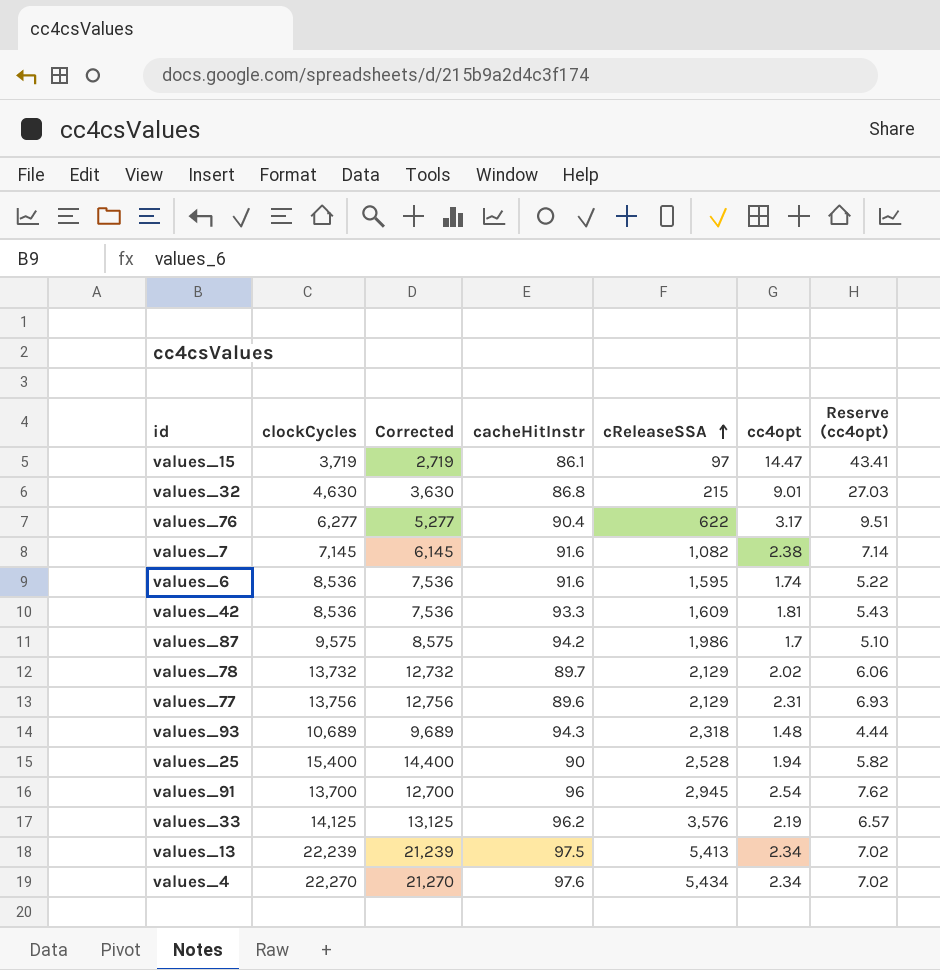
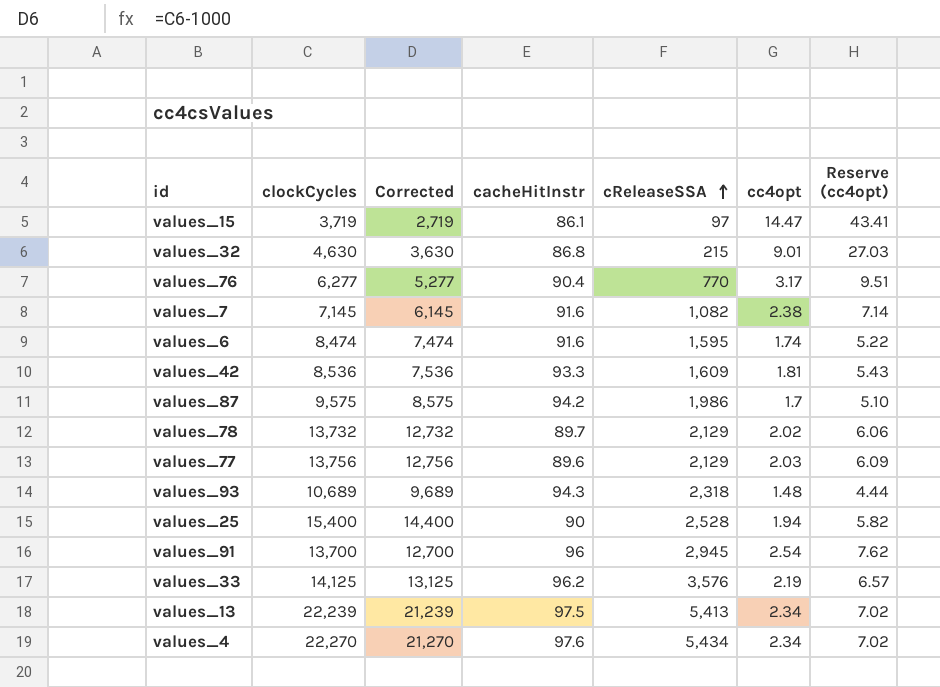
values_76 | cReleaseSSA: 622 -> 770
values_6 | clockCycles: 8,536 -> 8,474
values_6 | Corrected: 7,536 -> 7,474
values_77 | cc4opt: 2.31 -> 2.03
values_77 | Reserve (cc4opt): 6.93 -> 6.09

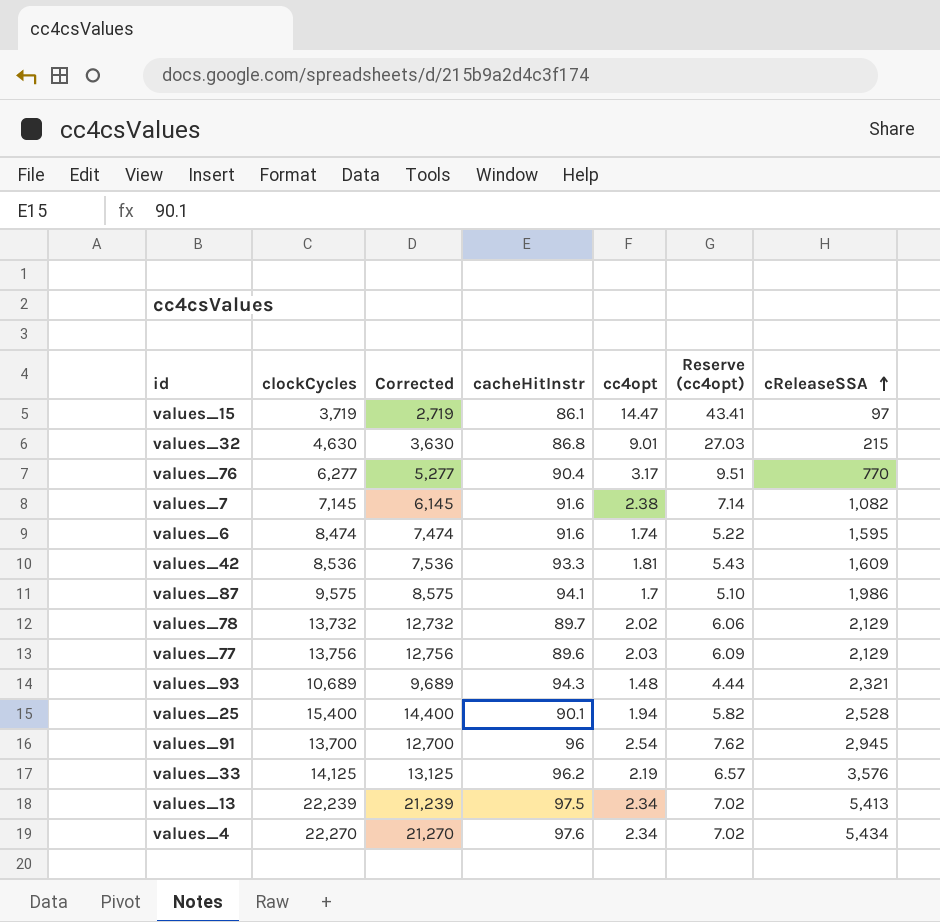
column cReleaseSSA | position: 5 -> 7
values_87 | cacheHitInstr: 94.2 -> 94.1
values_93 | cReleaseSSA: 2,318 -> 2,321
values_25 | cacheHitInstr: 90 -> 90.1

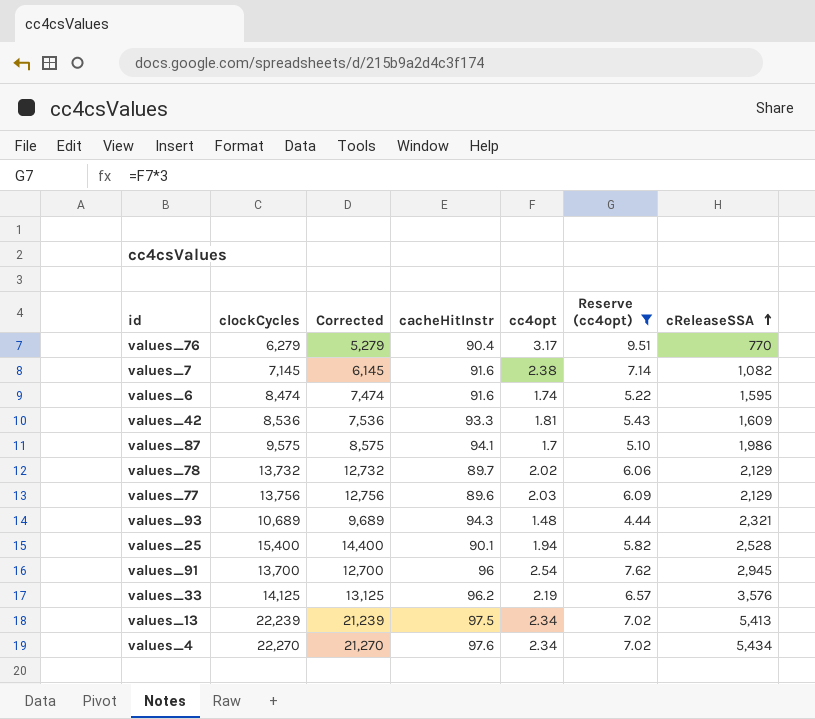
filter: none -> Reserve (cc4opt) <= 9.51
values_76 | clockCycles: 6,277 -> 6,279
values_76 | Corrected: 5,277 -> 5,279

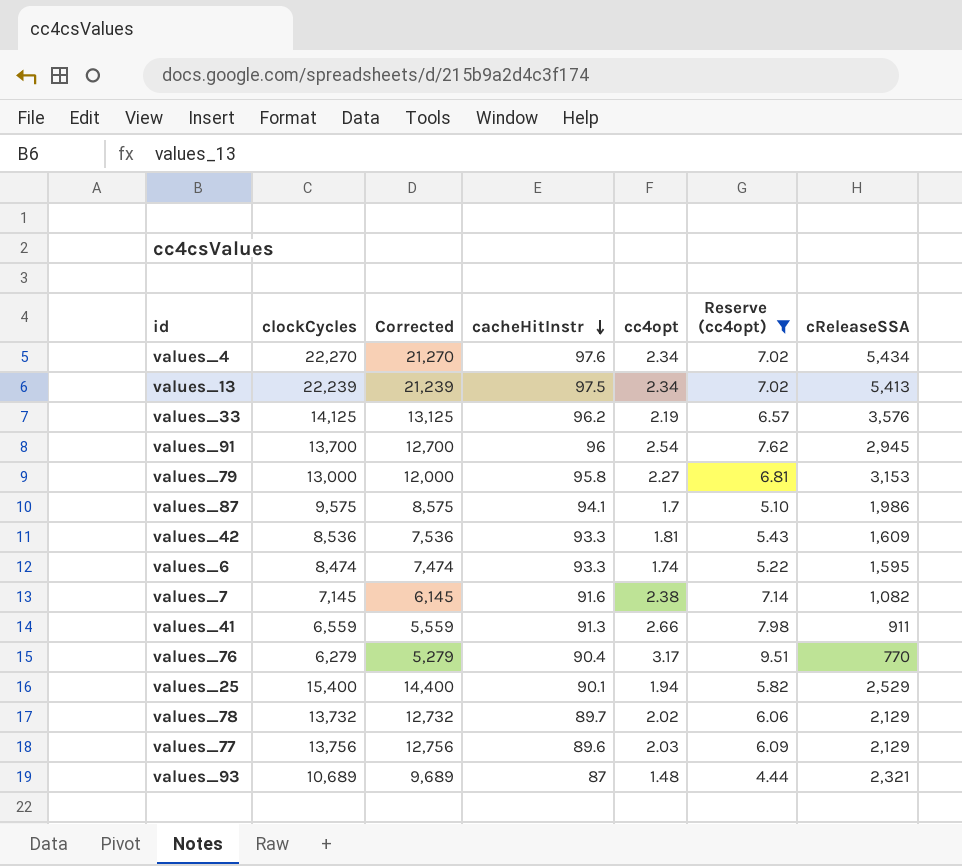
row order: cReleaseSSA ascending -> cacheHitInstr descending
row values_79: none -> 13,000 | 12,000 | 95.8 | 2.27 | 6.81 | 3,153
values_6 | cacheHitInstr: 91.6 -> 93.3
row values_41: none -> 6,559 | 5,559 | 91.3 | 2.66 | 7.98 | 911
values_25 | cReleaseSSA: 2,528 -> 2,529
values_93 | cacheHitInstr: 94.3 -> 87

